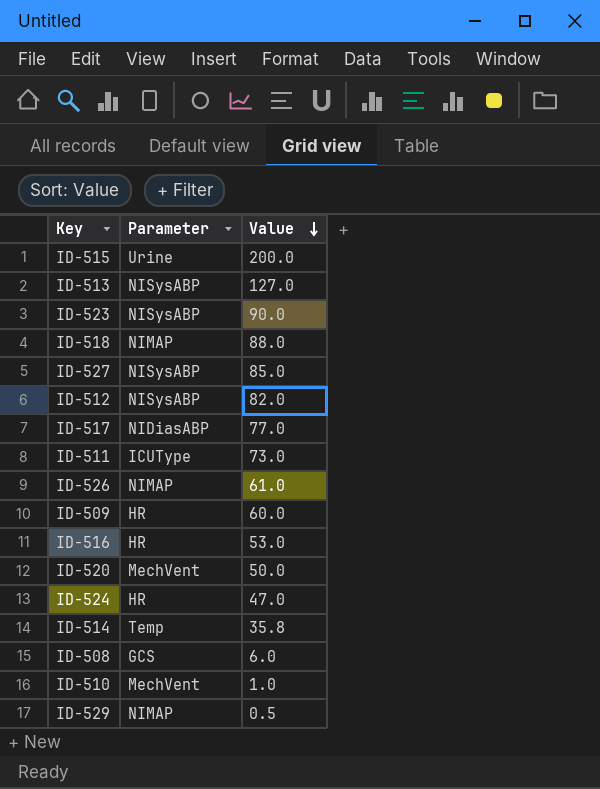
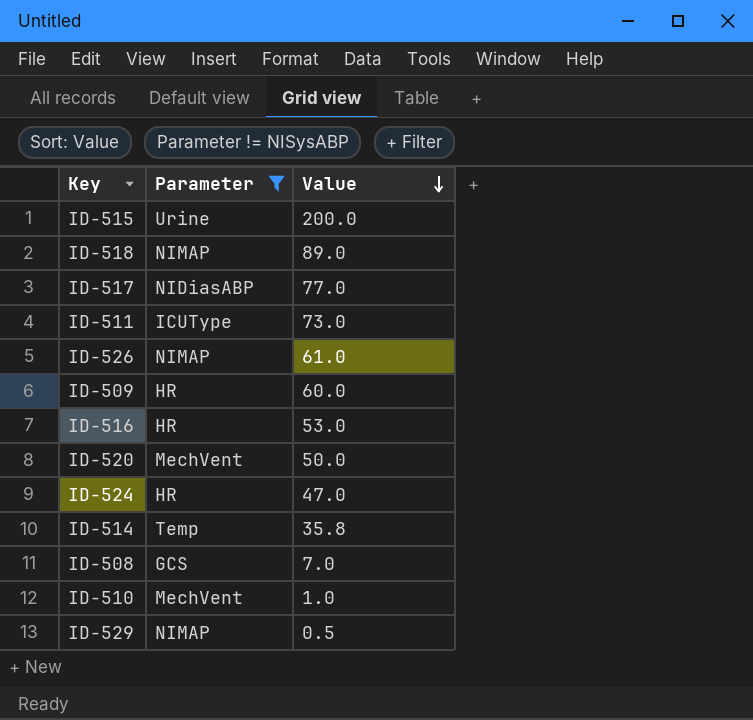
filter: none -> Parameter != NISysABP
ID-518 | Value: 88.0 -> 89.0
ID-508 | Value: 6.0 -> 7.0

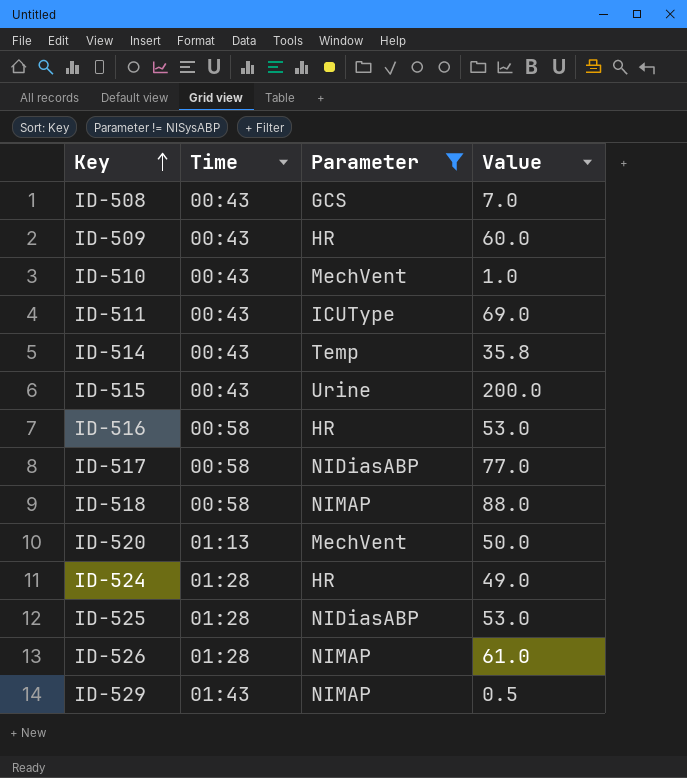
row order: Value descending -> Key ascending
column Time | position: none -> 2
ID-511 | Value: 73.0 -> 69.0
ID-518 | Value: 89.0 -> 88.0
ID-524 | Value: 47.0 -> 49.0
row ID-525: none -> 01:28 | NIDiasABP | 53.0

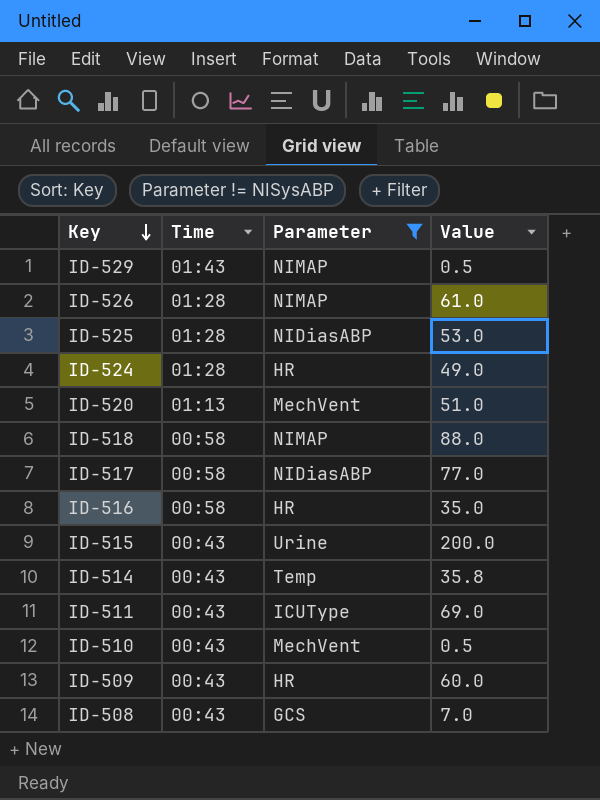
row order: Key ascending -> Key descending
ID-520 | Value: 50.0 -> 51.0
ID-516 | Value: 53.0 -> 35.0
ID-510 | Value: 1.0 -> 0.5

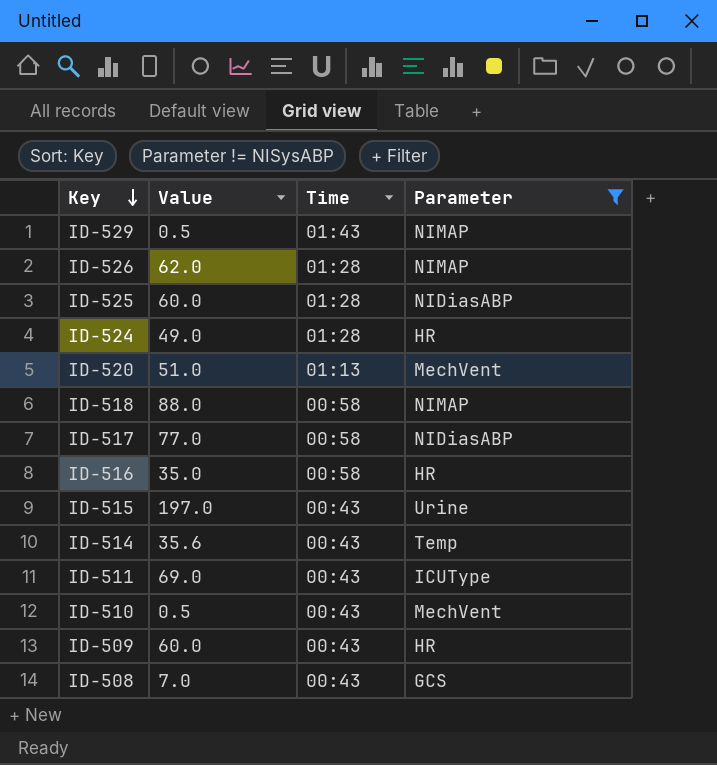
column Value | position: 4 -> 2
ID-526 | Value: 61.0 -> 62.0
ID-525 | Value: 53.0 -> 60.0
ID-515 | Value: 200.0 -> 197.0
ID-514 | Value: 35.8 -> 35.6

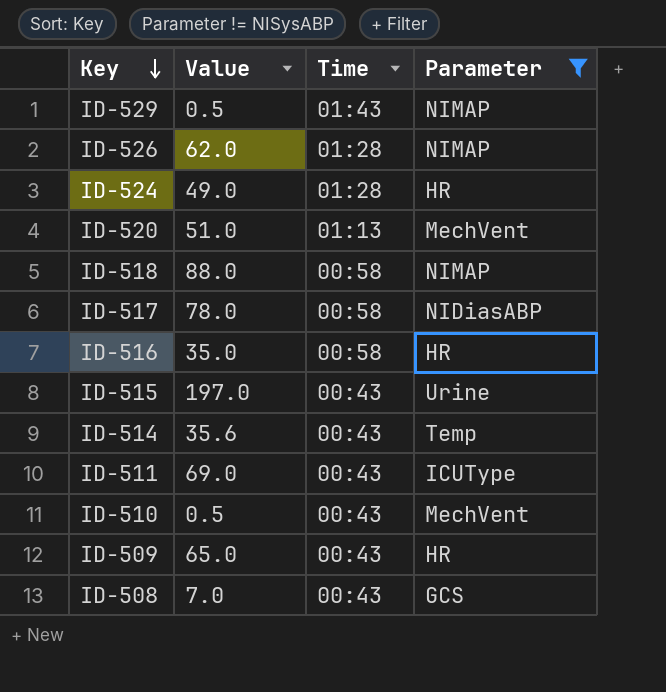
row ID-525: 60.0 | 01:28 | NIDiasABP -> none
ID-517 | Value: 77.0 -> 78.0
ID-509 | Value: 60.0 -> 65.0

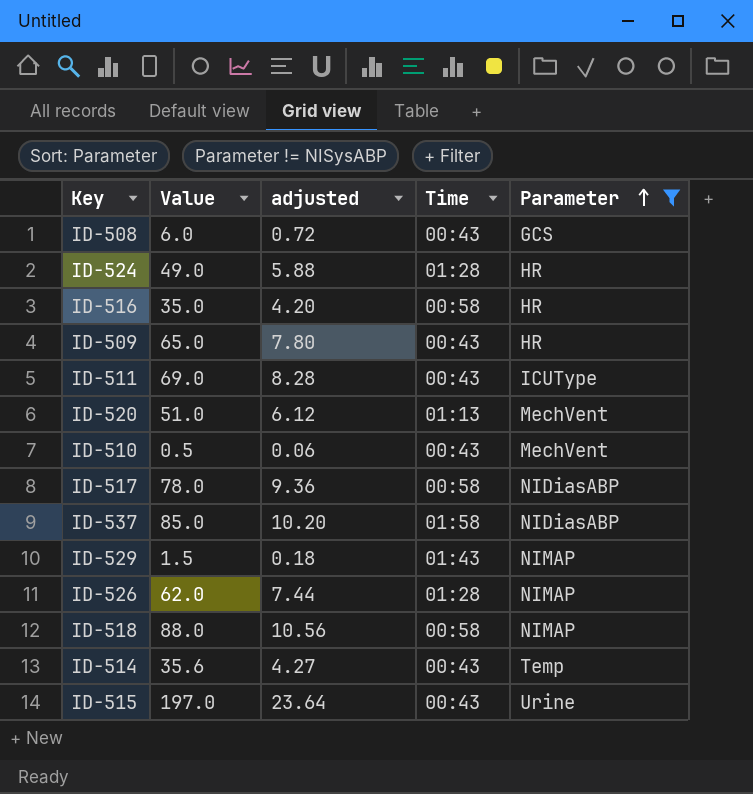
row order: Key descending -> Parameter ascending
column adjusted | formula: none -> [Value] * 0.12
ID-508 | Value: 7.0 -> 6.0
row ID-537: none -> 85.0 | 10.20 | 01:58 | NIDiasABP
ID-529 | Value: 0.5 -> 1.5

